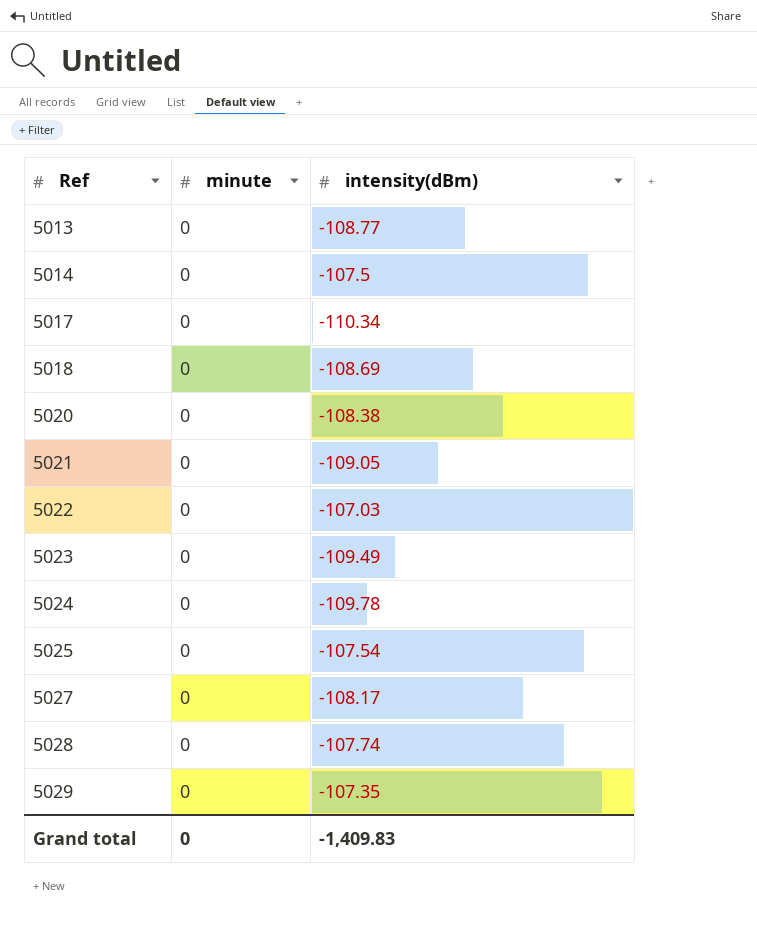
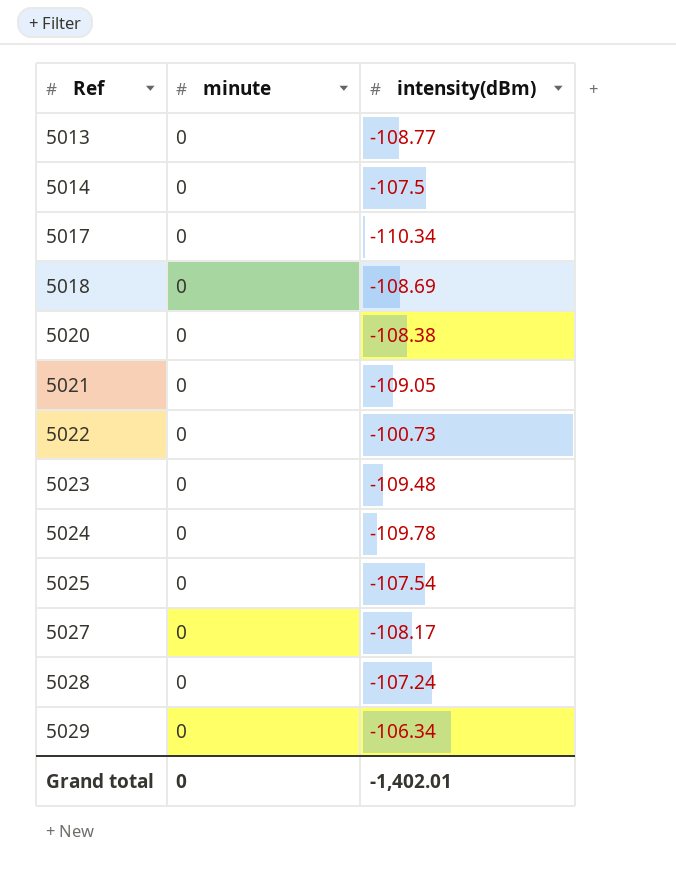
5022 | intensity(dBm): -107.03 -> -100.73
5023 | intensity(dBm): -109.49 -> -109.48
5028 | intensity(dBm): -107.74 -> -107.24
5029 | intensity(dBm): -107.35 -> -106.34
Grand total | intensity(dBm): -1,409.83 -> -1,402.01

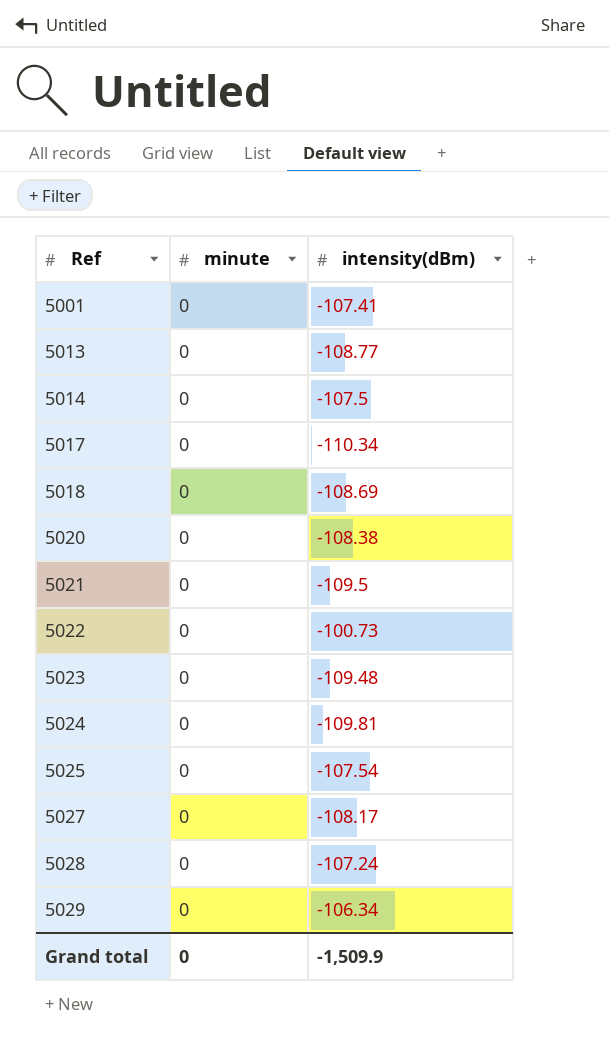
row 5001: none -> 0 | -107.41
5021 | intensity(dBm): -109.05 -> -109.5
5024 | intensity(dBm): -109.78 -> -109.81
Grand total | intensity(dBm): -1,402.01 -> -1,509.9

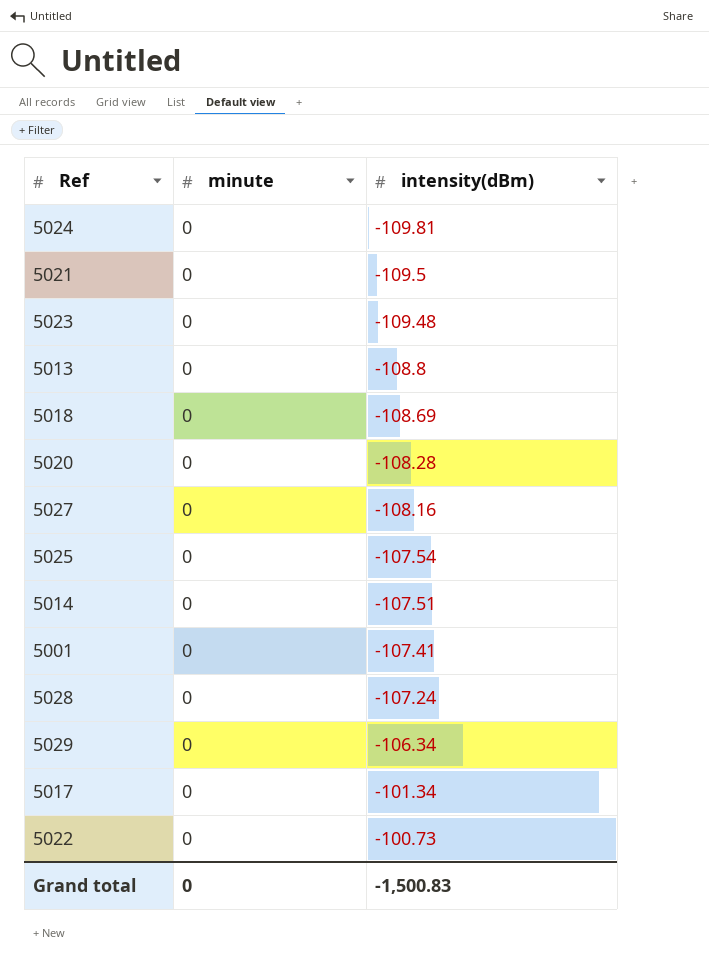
row order: Ref ascending -> intensity(dBm) ascending
5013 | intensity(dBm): -108.77 -> -108.8
5020 | intensity(dBm): -108.38 -> -108.28
5027 | intensity(dBm): -108.17 -> -108.16
5014 | intensity(dBm): -107.5 -> -107.51
5017 | intensity(dBm): -110.34 -> -101.34
Grand total | intensity(dBm): -1,509.9 -> -1,500.83

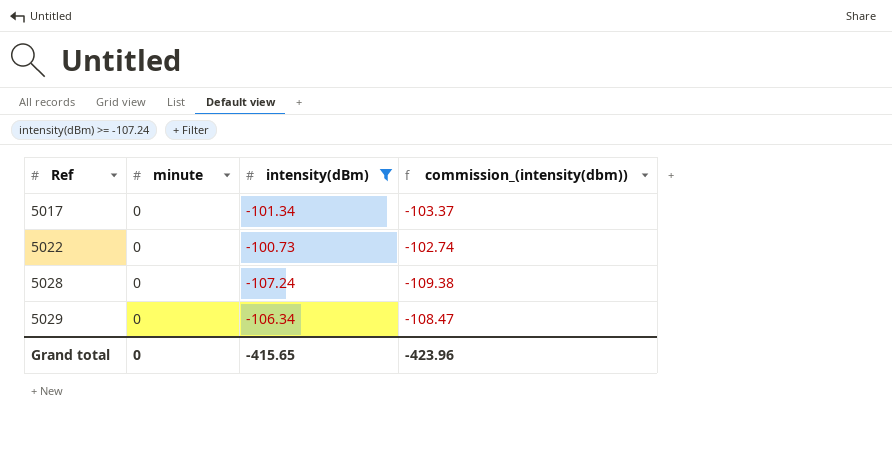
filter: none -> intensity(dBm) >= -107.24
row order: intensity(dBm) ascending -> Ref ascending
column commission_(intensity(dbm)) | formula: none -> [intensity(dBm)] * 1.02
Grand total | intensity(dBm): -1,500.83 -> -415.65

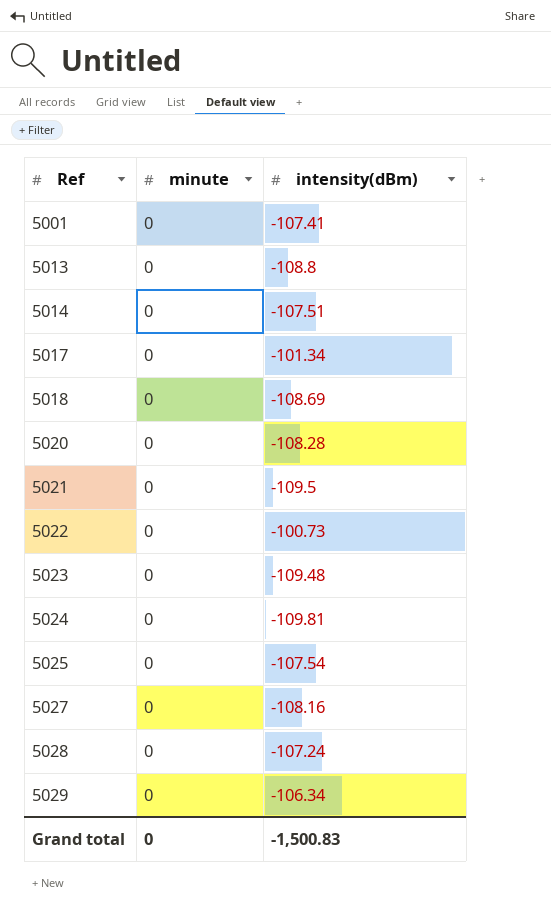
filter: intensity(dBm) >= -107.24 -> none
column commission_(intensity(dbm)) | formula: [intensity(dBm)] * 1.02 -> none
Grand total | intensity(dBm): -415.65 -> -1,500.83

